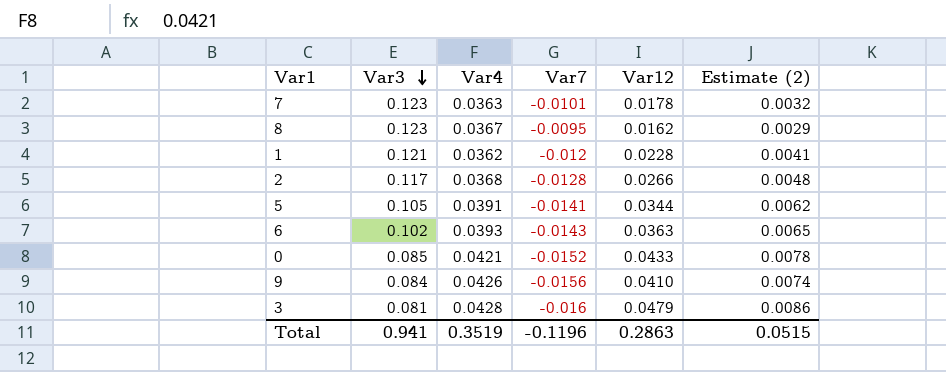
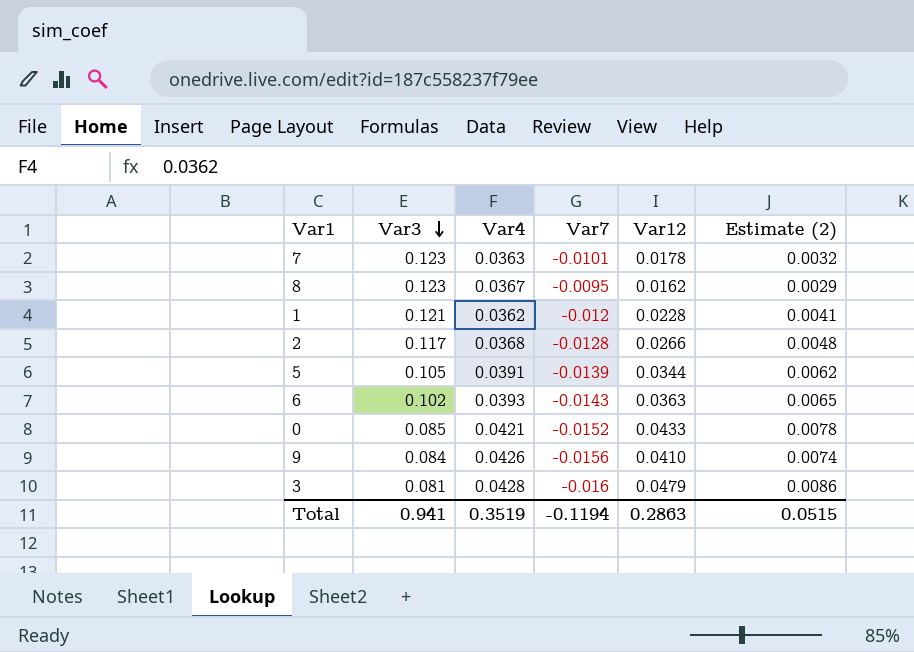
5 | Var7: -0.0141 -> -0.0139
Total | Var7: -0.1196 -> -0.1194

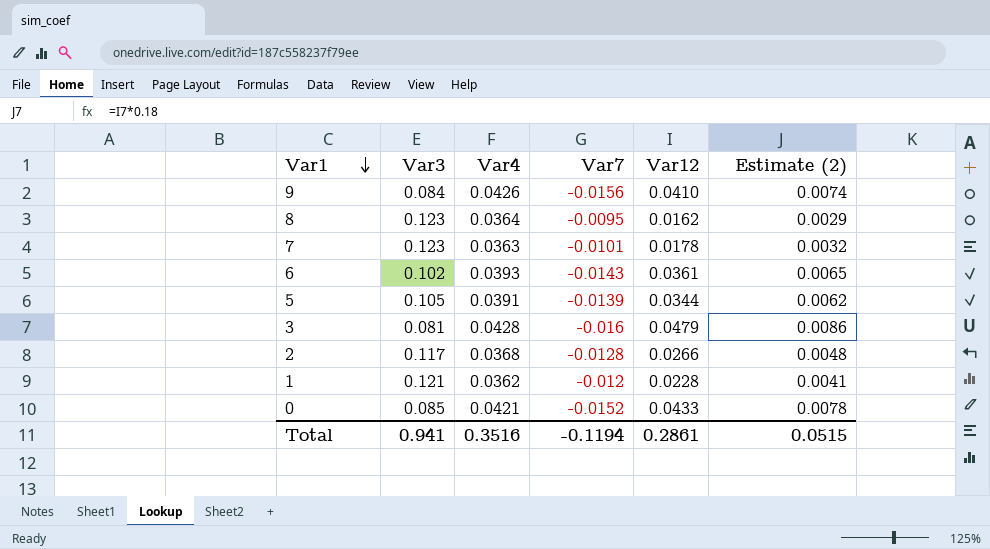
row order: Var3 descending -> Var1 descending
8 | Var4: 0.0367 -> 0.0364
6 | Var12: 0.0363 -> 0.0361
Total | Var4: 0.3519 -> 0.3516
Total | Var12: 0.2863 -> 0.2861

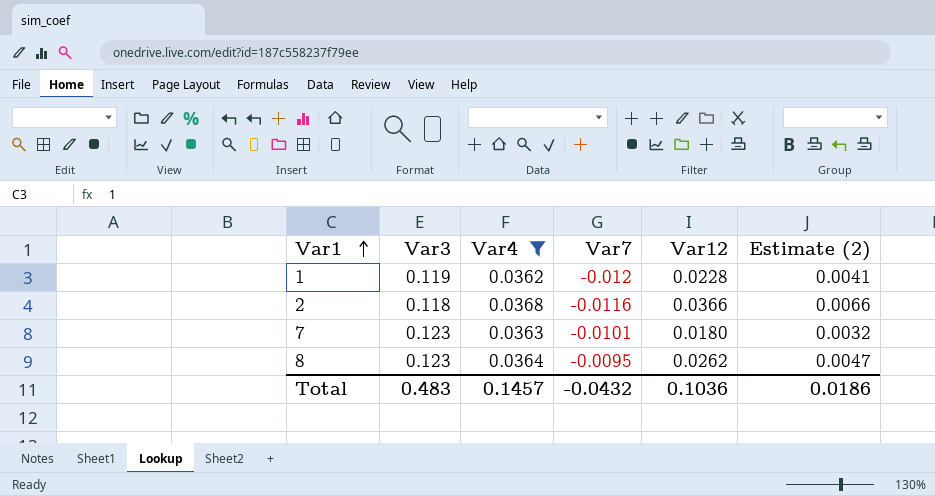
filter: none -> Var4 <= 0.0368
row order: Var1 descending -> Var1 ascending
1 | Var3: 0.121 -> 0.119
2 | Var3: 0.117 -> 0.118
2 | Var7: -0.0128 -> -0.0116
2 | Var12: 0.0266 -> 0.0366
2 | Estimate (2): 0.0048 -> 0.0066
7 | Var12: 0.0178 -> 0.0180
8 | Var12: 0.0162 -> 0.0262
8 | Estimate (2): 0.0029 -> 0.0047
Total | Var3: 0.941 -> 0.483
Total | Var4: 0.3516 -> 0.1457
Total | Var7: -0.1194 -> -0.0432
Total | Var12: 0.2861 -> 0.1036
Total | Estimate (2): 0.0515 -> 0.0186

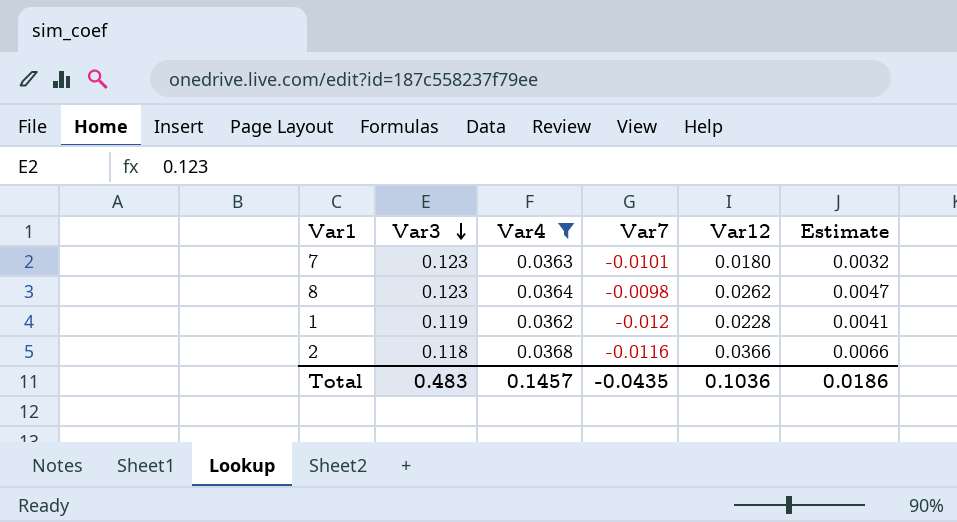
row order: Var1 ascending -> Var3 descending
column name: Estimate (2) -> Estimate
8 | Var7: -0.0095 -> -0.0098
Total | Var7: -0.0432 -> -0.0435

